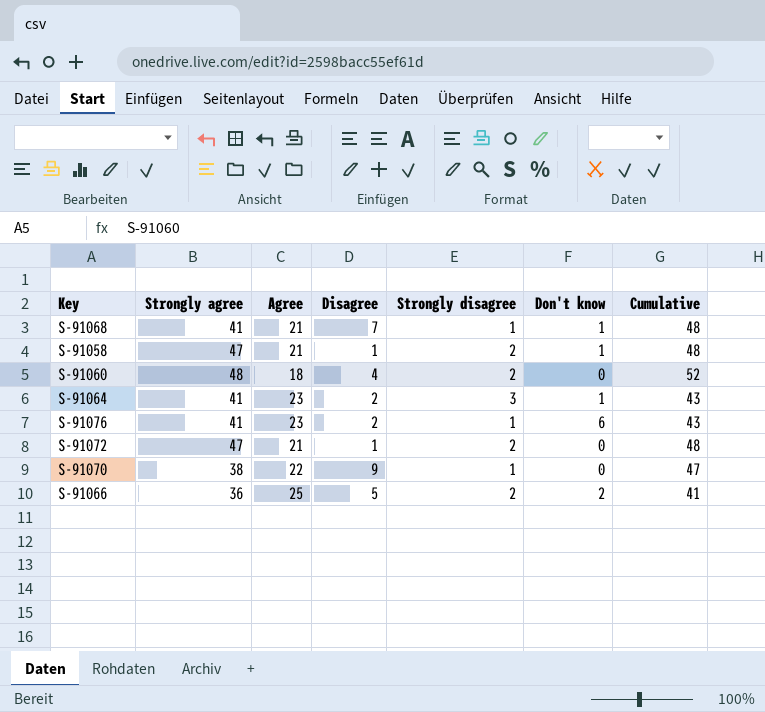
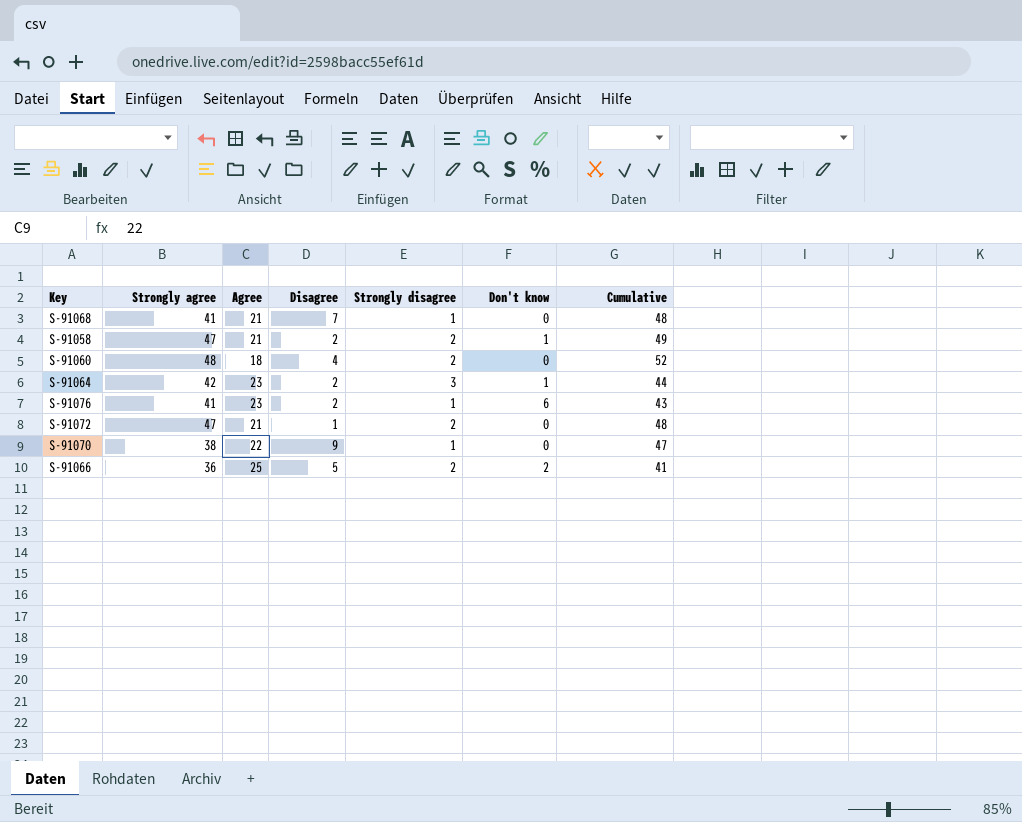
S-91068 | Don't know: 1 -> 0
S-91058 | Disagree: 1 -> 2
S-91058 | Cumulative: 48 -> 49
S-91064 | Strongly agree: 41 -> 42
S-91064 | Cumulative: 43 -> 44

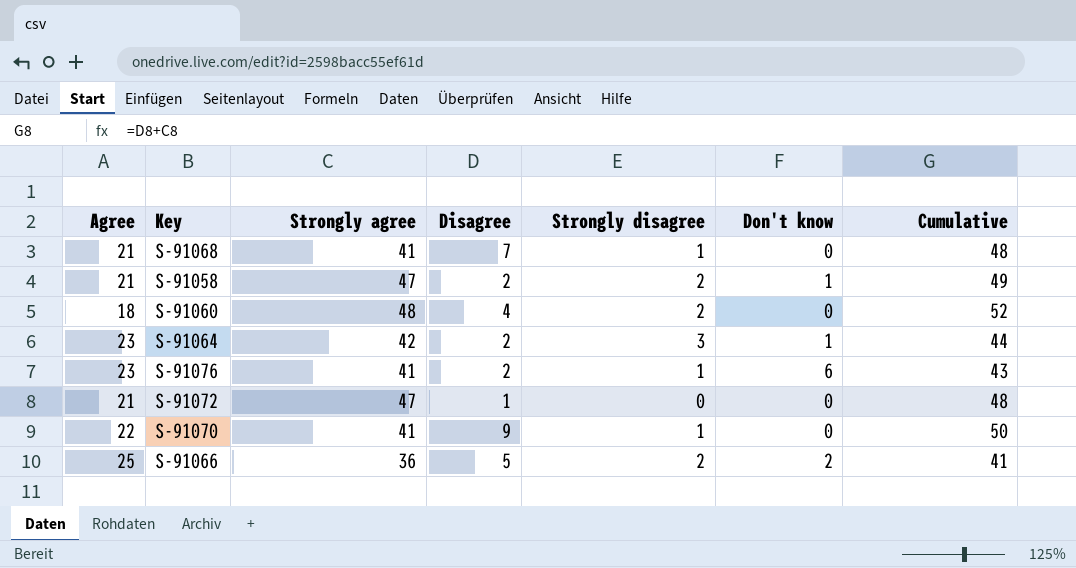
column Agree | position: 3 -> 1
S-91072 | Strongly disagree: 2 -> 0
S-91070 | Strongly agree: 38 -> 41
S-91070 | Cumulative: 47 -> 50

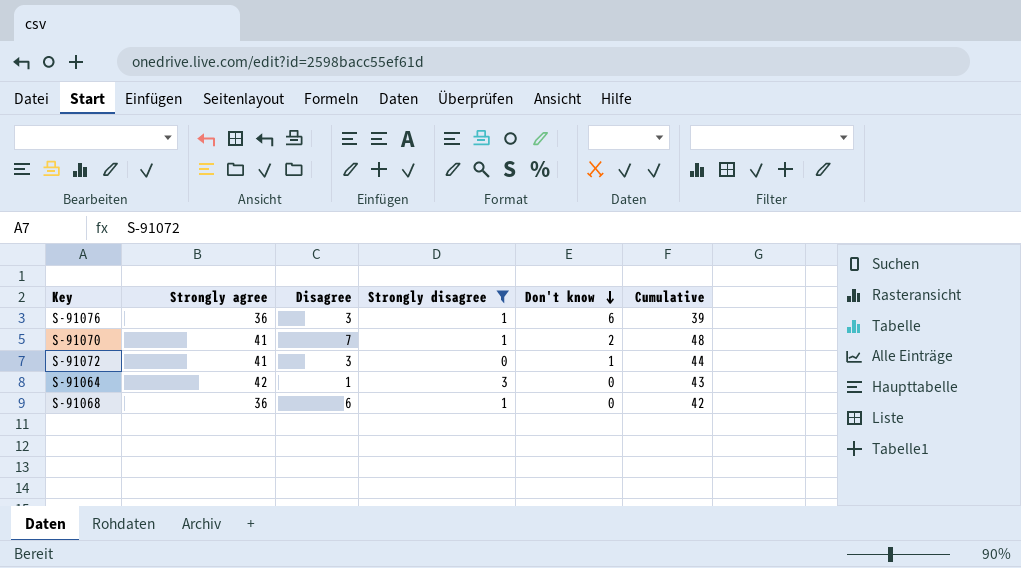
filter: none -> Strongly disagree != 2
row order: none -> Don't know descending
column Agree | position: 1 -> none
S-91076 | Strongly agree: 41 -> 36
S-91076 | Disagree: 2 -> 3
S-91076 | Cumulative: 43 -> 39
S-91070 | Disagree: 9 -> 7
S-91070 | Don't know: 0 -> 2
S-91070 | Cumulative: 50 -> 48
S-91072 | Strongly agree: 47 -> 41
S-91072 | Disagree: 1 -> 3
S-91072 | Don't know: 0 -> 1
S-91072 | Cumulative: 48 -> 44
S-91064 | Disagree: 2 -> 1
S-91064 | Don't know: 1 -> 0
S-91064 | Cumulative: 44 -> 43
S-91068 | Strongly agree: 41 -> 36
S-91068 | Disagree: 7 -> 6
S-91068 | Cumulative: 48 -> 42

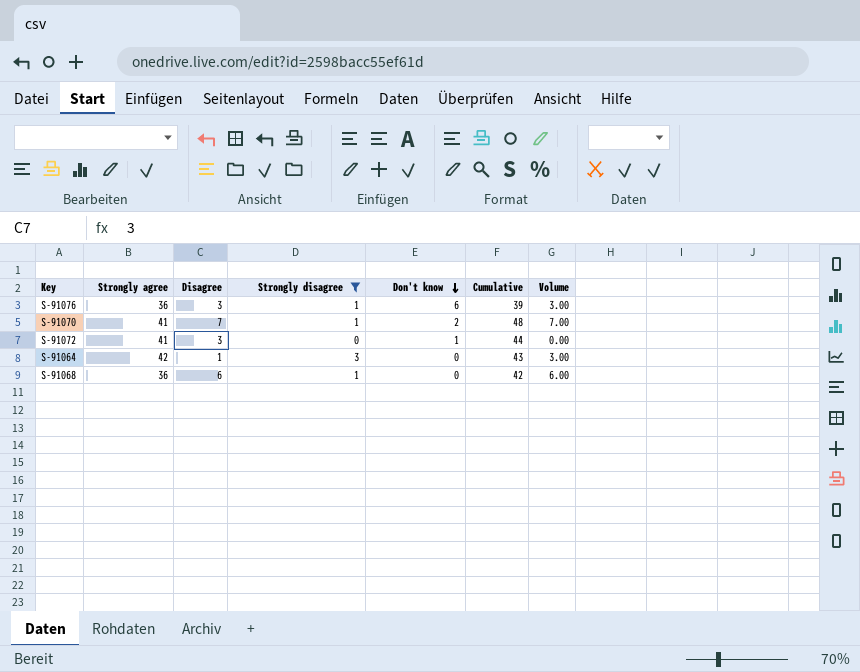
column Volume | formula: none -> [Disagree] * [Strongly disagree]

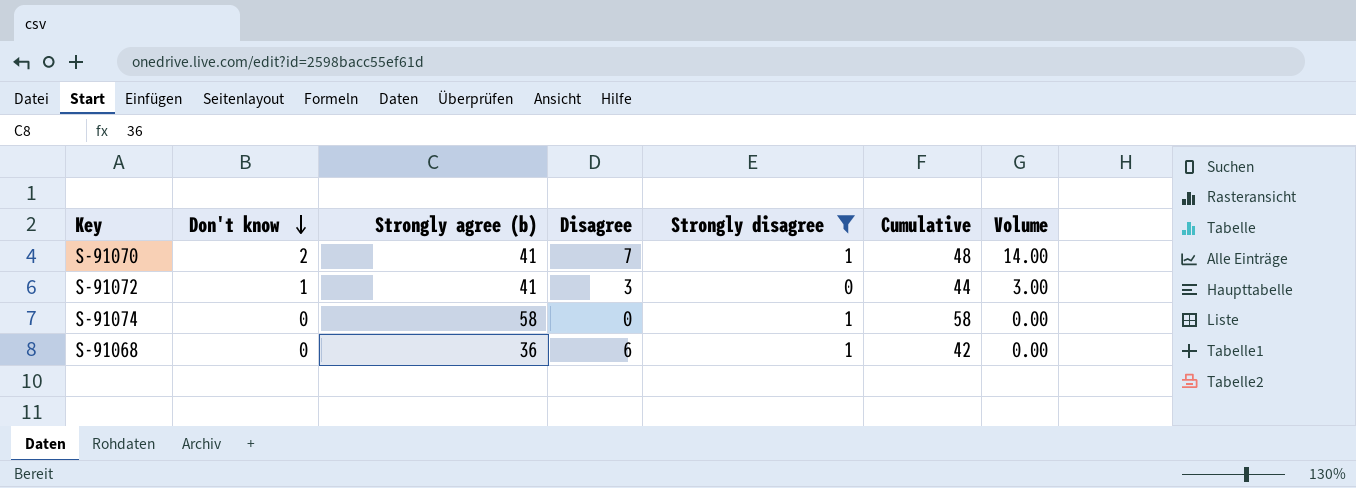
column Don't know | position: 5 -> 2
column name: Strongly agree -> Strongly agree (b)
column Volume | formula: [Disagree] * [Strongly disagree] -> [Don't know] * [Disagree]
row S-91076: 36 | 3 | 1 | 6 | 39 | 3.00 -> none
row S-91064: 42 | 1 | 3 | 0 | 43 | 3.00 -> none
row S-91074: none -> 0 | 58 | 0 | 1 | 58 | 0.00

